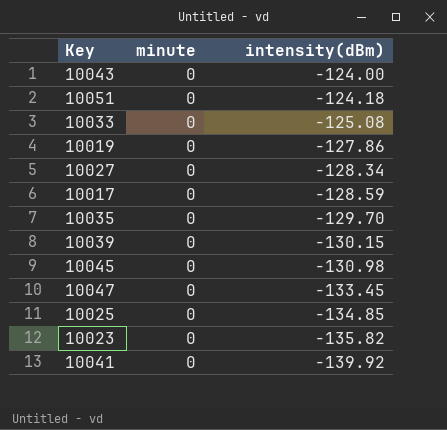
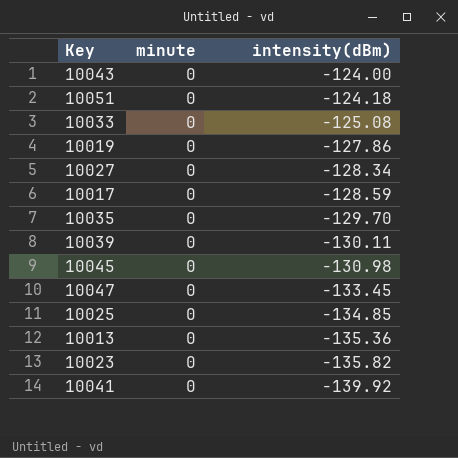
10039 | intensity(dBm): -130.15 -> -130.11
row 10013: none -> 0 | -135.36

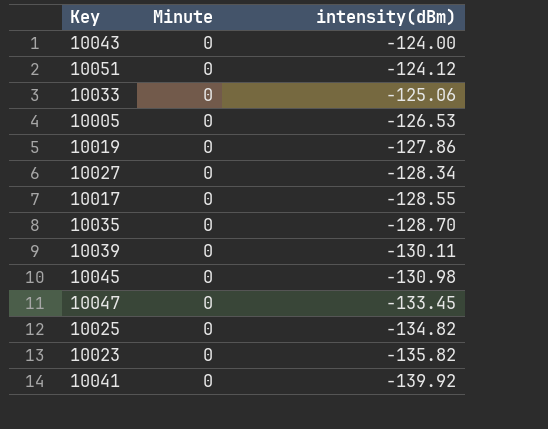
column name: minute -> Minute
row 10013: 0 | -135.36 -> none
10051 | intensity(dBm): -124.18 -> -124.12
10033 | intensity(dBm): -125.08 -> -125.06
row 10005: none -> 0 | -126.53
10017 | intensity(dBm): -128.59 -> -128.55
10035 | intensity(dBm): -129.70 -> -128.70
10025 | intensity(dBm): -134.85 -> -134.82

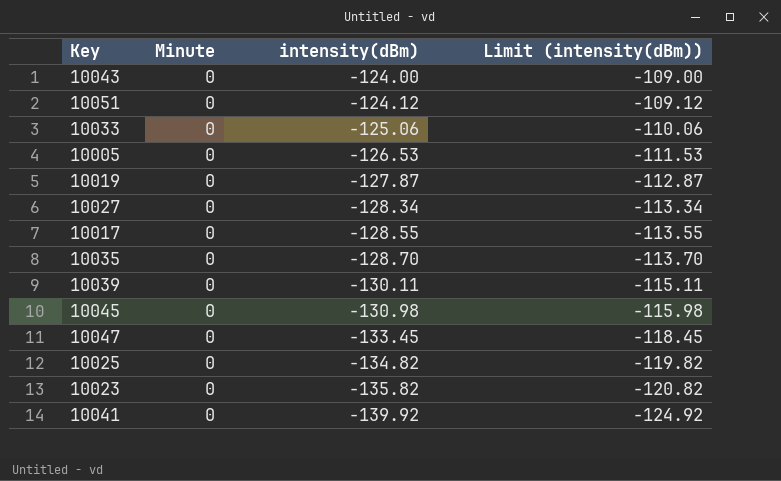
column Limit (intensity(dBm)) | formula: none -> [intensity(dBm)] + 15
10019 | intensity(dBm): -127.86 -> -127.87

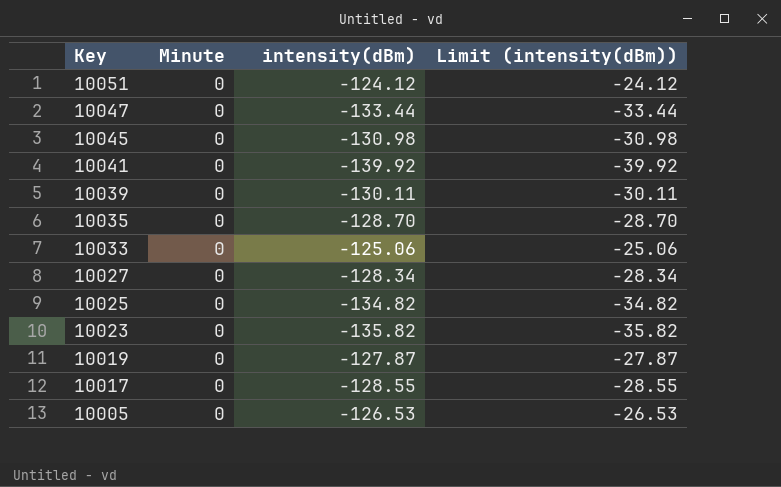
row order: intensity(dBm) descending -> Key descending
column Limit (intensity(dBm)) | formula: [intensity(dBm)] + 15 -> [intensity(dBm)] + 100
row 10043: 0 | -124.00 | -109.00 -> none
10047 | intensity(dBm): -133.45 -> -133.44

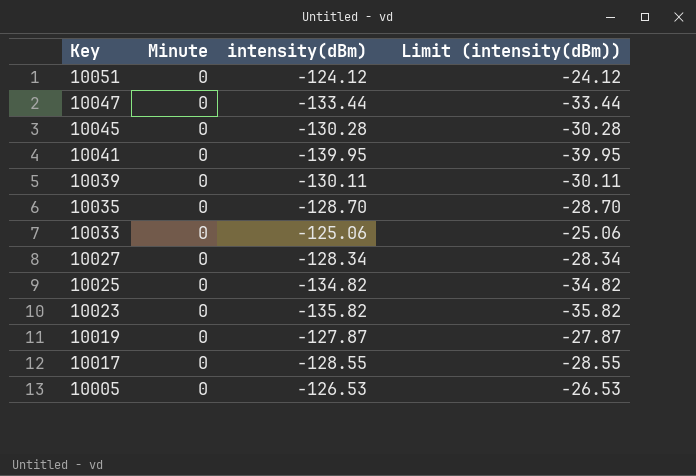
10045 | intensity(dBm): -130.98 -> -130.28
10045 | Limit (intensity(dBm)): -30.98 -> -30.28
10041 | intensity(dBm): -139.92 -> -139.95
10041 | Limit (intensity(dBm)): -39.92 -> -39.95

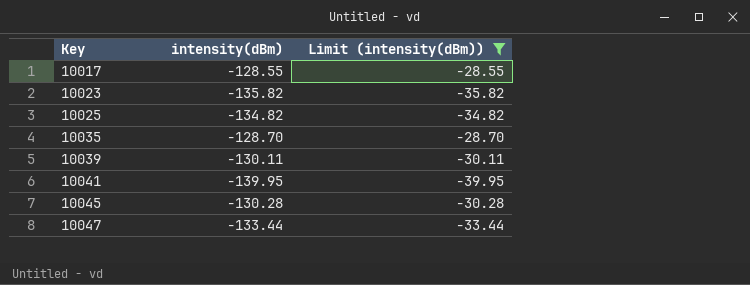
filter: none -> Limit (intensity(dBm)) <= -28.55
row order: Key descending -> Key ascending
column Minute | position: 2 -> none

